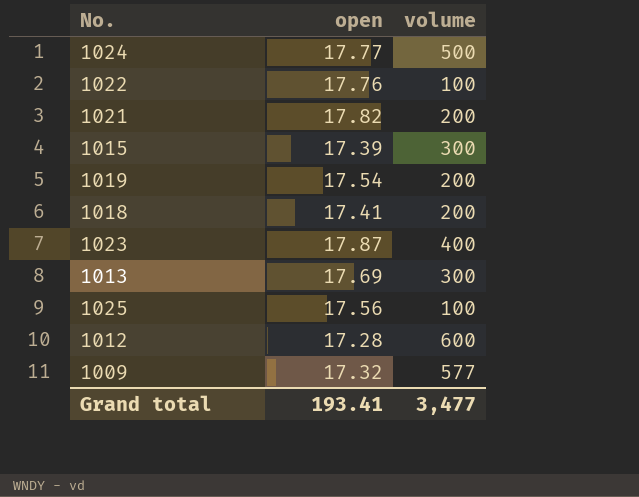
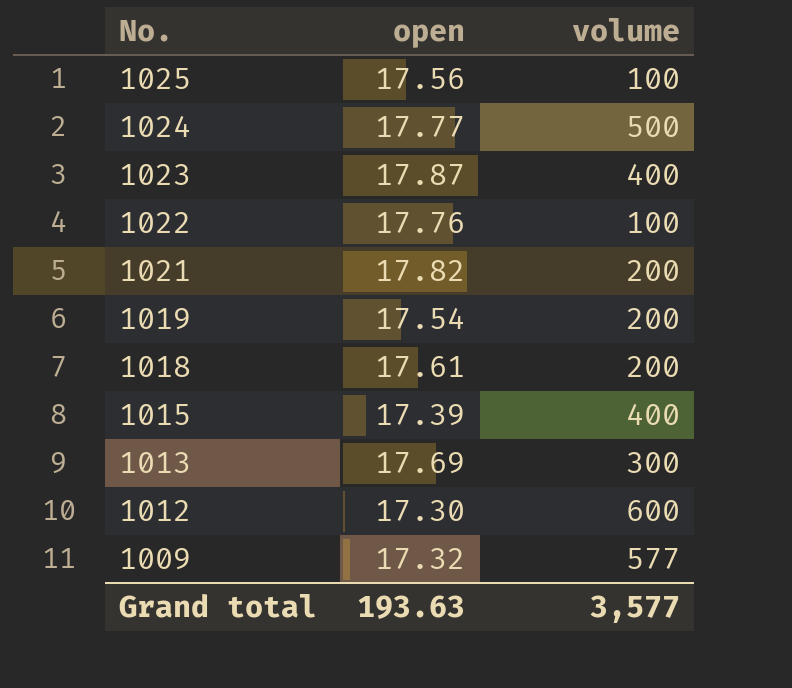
row order: none -> No. descending
1018 | open: 17.41 -> 17.61
1015 | volume: 300 -> 400
1012 | open: 17.28 -> 17.30
Grand total | open: 193.41 -> 193.63
Grand total | volume: 3,477 -> 3,577

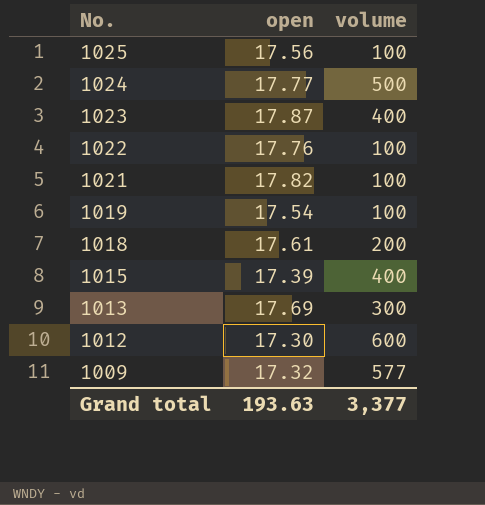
1021 | volume: 200 -> 100
1019 | volume: 200 -> 100
Grand total | volume: 3,577 -> 3,377

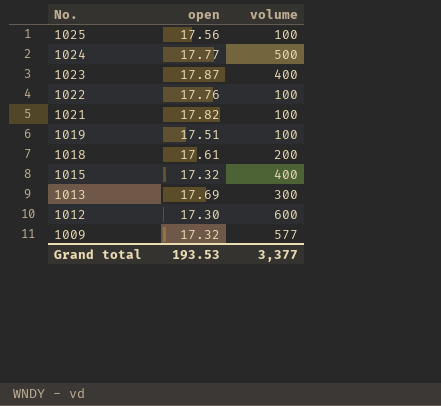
1019 | open: 17.54 -> 17.51
1015 | open: 17.39 -> 17.32
Grand total | open: 193.63 -> 193.53

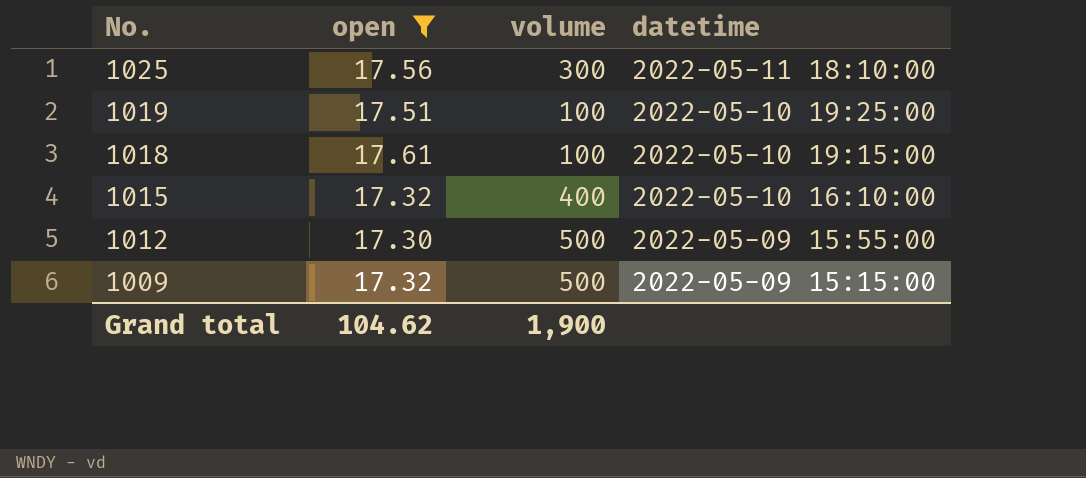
filter: none -> open <= 17.61
column datetime | position: none -> 4
1025 | volume: 100 -> 300
1018 | volume: 200 -> 100
1012 | volume: 600 -> 500
1009 | volume: 577 -> 500
Grand total | open: 193.53 -> 104.62
Grand total | volume: 3,377 -> 1,900

